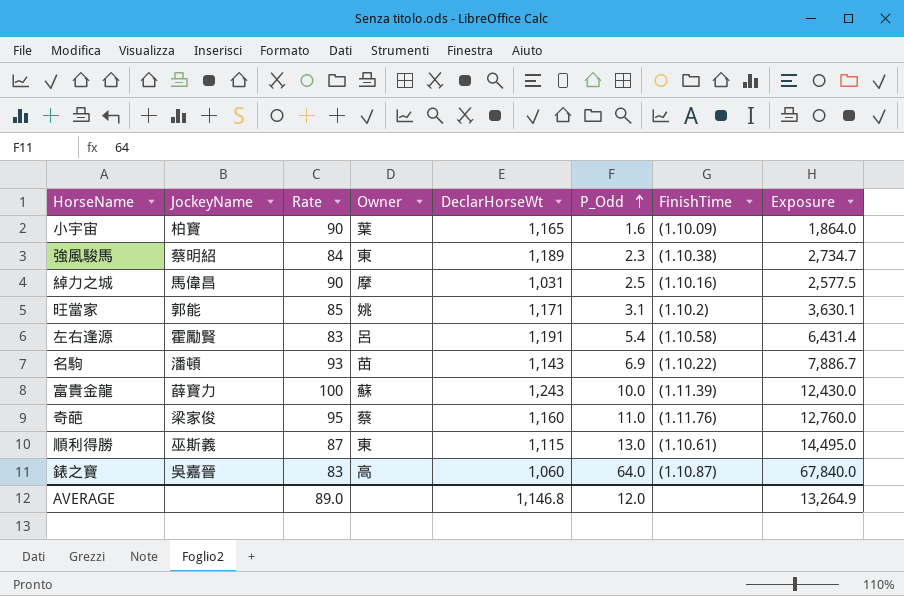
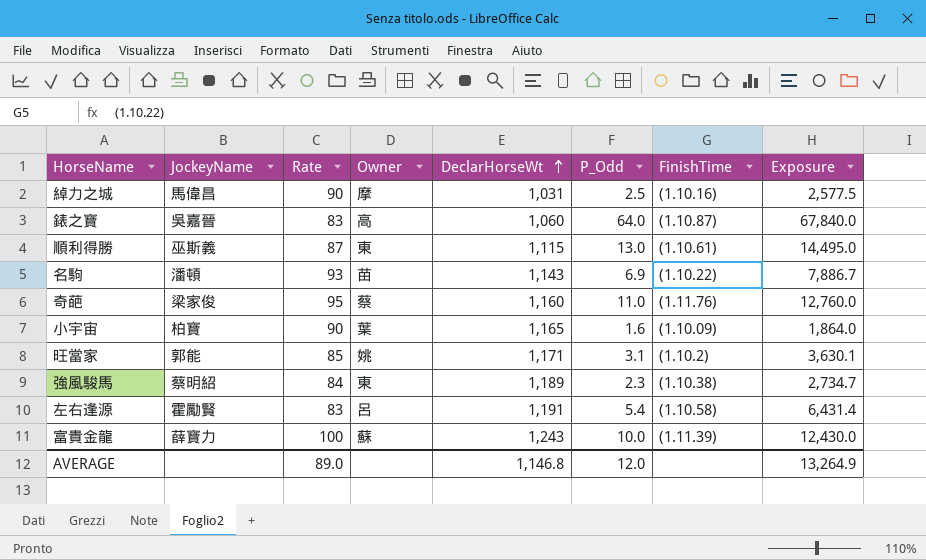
row order: P_Odd ascending -> DeclarHorseWt ascending

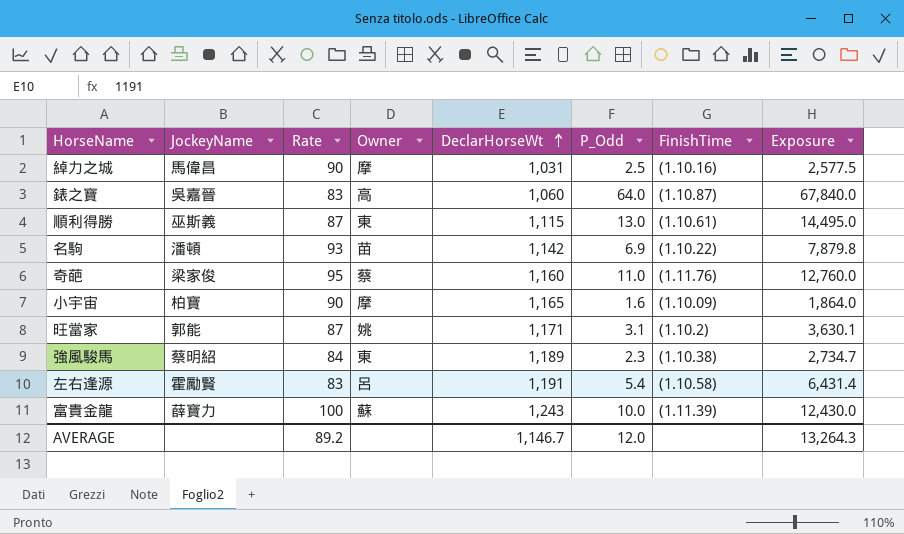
名駒 | DeclarHorseWt: 1,143 -> 1,142
名駒 | Exposure: 7,886.7 -> 7,879.8
小宇宙 | Owner: 葉 -> 摩
旺當家 | Rate: 85 -> 87
AVERAGE | Rate: 89.0 -> 89.2
AVERAGE | DeclarHorseWt: 1,146.8 -> 1,146.7
AVERAGE | Exposure: 13,264.9 -> 13,264.3

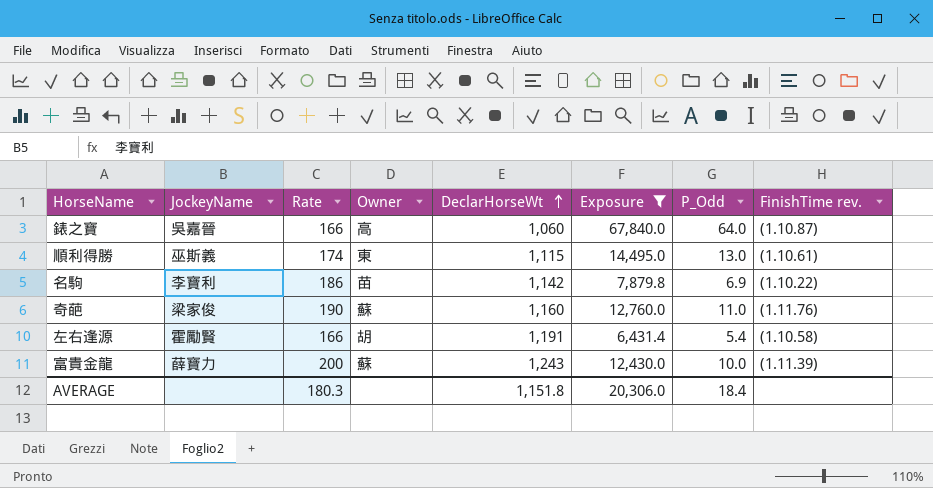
filter: none -> Exposure >= 6,431.4
column Exposure | position: 8 -> 6
column name: FinishTime -> FinishTime rev.
錶之寶 | Rate: 83 -> 166
順利得勝 | Rate: 87 -> 174
名駒 | JockeyName: 潘頓 -> 李寶利
名駒 | Rate: 93 -> 186
奇葩 | Rate: 95 -> 190
奇葩 | Owner: 蔡 -> 蘇
左右逢源 | Rate: 83 -> 166
左右逢源 | Owner: 呂 -> 胡
富貴金龍 | Rate: 100 -> 200
AVERAGE | Rate: 89.2 -> 180.3
AVERAGE | DeclarHorseWt: 1,146.7 -> 1,151.8
AVERAGE | Exposure: 13,264.3 -> 20,306.0
AVERAGE | P_Odd: 12.0 -> 18.4

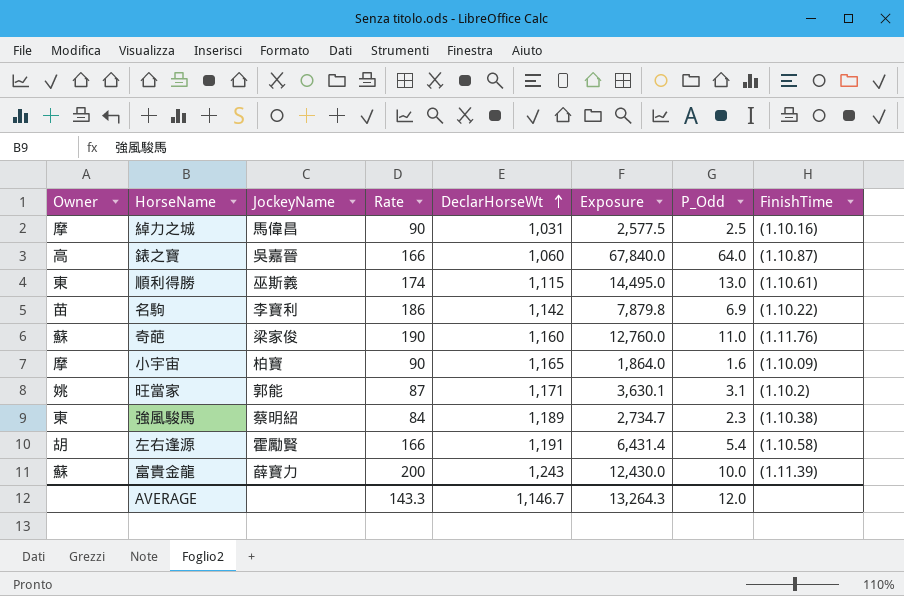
filter: Exposure >= 6,431.4 -> none
column Owner | position: 4 -> 1
column name: FinishTime rev. -> FinishTime
AVERAGE | Rate: 180.3 -> 143.3
AVERAGE | DeclarHorseWt: 1,151.8 -> 1,146.7
AVERAGE | Exposure: 20,306.0 -> 13,264.3
AVERAGE | P_Odd: 18.4 -> 12.0

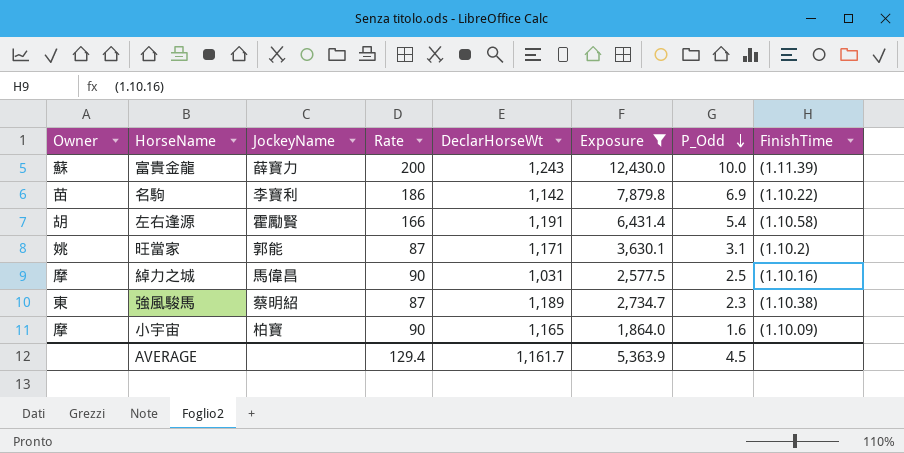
filter: none -> Exposure <= 12,430.0
row order: DeclarHorseWt ascending -> P_Odd descending
強風駿馬 | Rate: 84 -> 87
AVERAGE | Rate: 143.3 -> 129.4
AVERAGE | DeclarHorseWt: 1,146.7 -> 1,161.7
AVERAGE | Exposure: 13,264.3 -> 5,363.9
AVERAGE | P_Odd: 12.0 -> 4.5

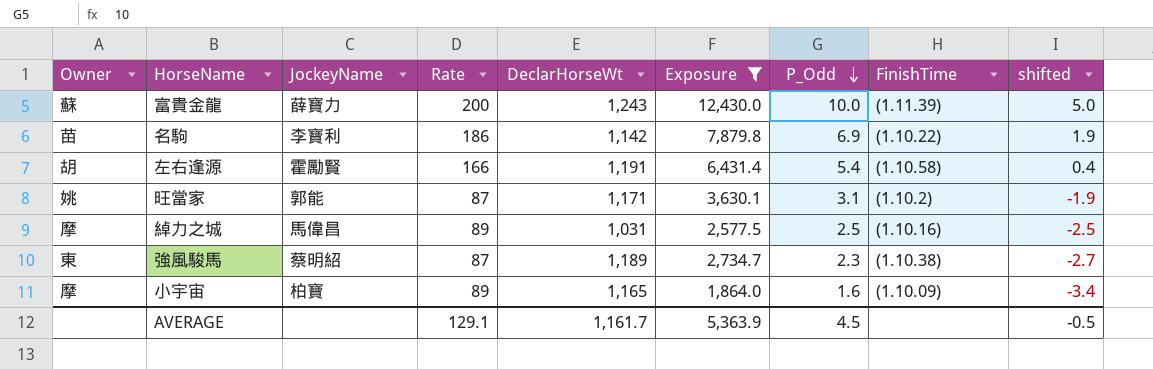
column shifted | formula: none -> [P_Odd] - 5
綽力之城 | Rate: 90 -> 89
小宇宙 | Rate: 90 -> 89
AVERAGE | Rate: 129.4 -> 129.1

